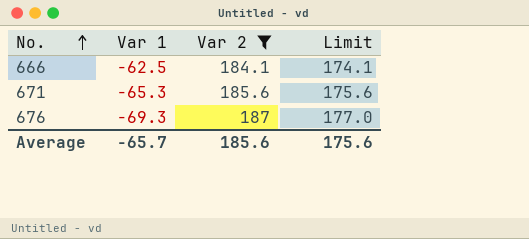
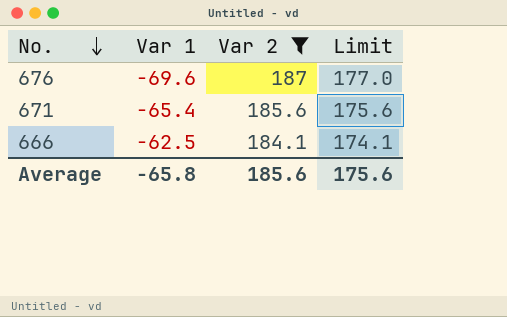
row order: No. ascending -> No. descending
676 | Var 1: -69.3 -> -69.6
671 | Var 1: -65.3 -> -65.4
Average | Var 1: -65.7 -> -65.8

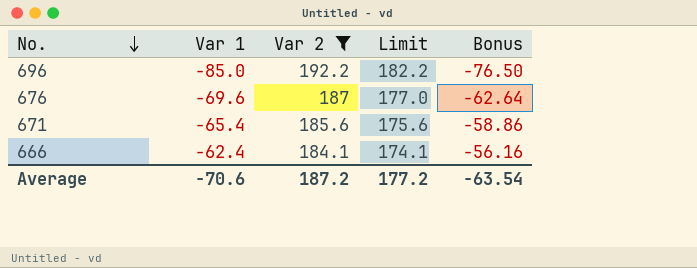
column Bonus | formula: none -> [Var 1] * 0.9
row 696: none -> -85.0 | 192.2 | 182.2 | -76.50
666 | Var 1: -62.5 -> -62.4
Average | Var 1: -65.8 -> -70.6
Average | Var 2: 185.6 -> 187.2
Average | Limit: 175.6 -> 177.2

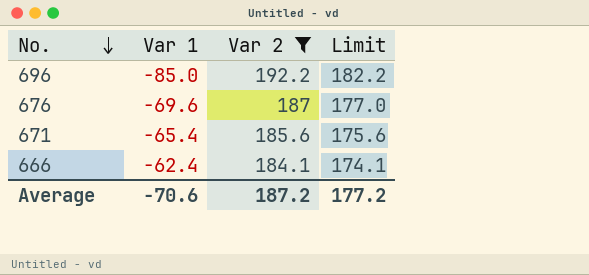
column Bonus | formula: [Var 1] * 0.9 -> none

